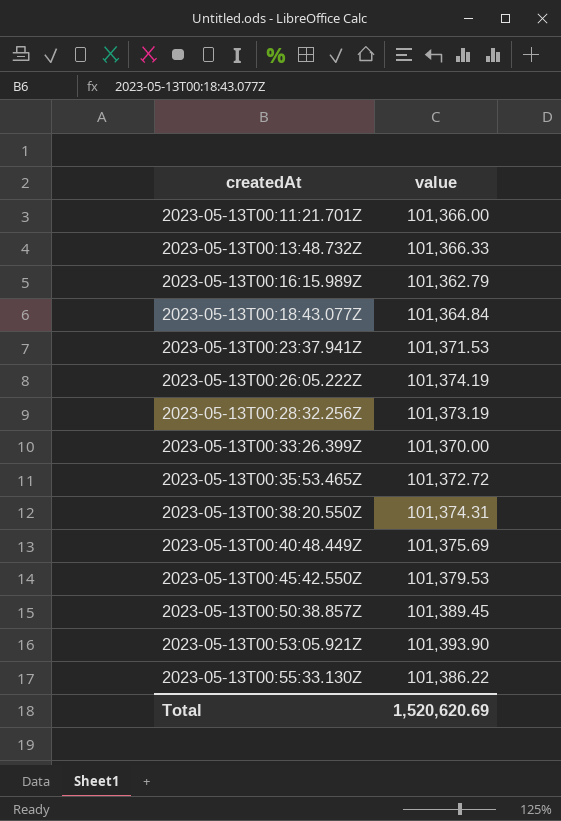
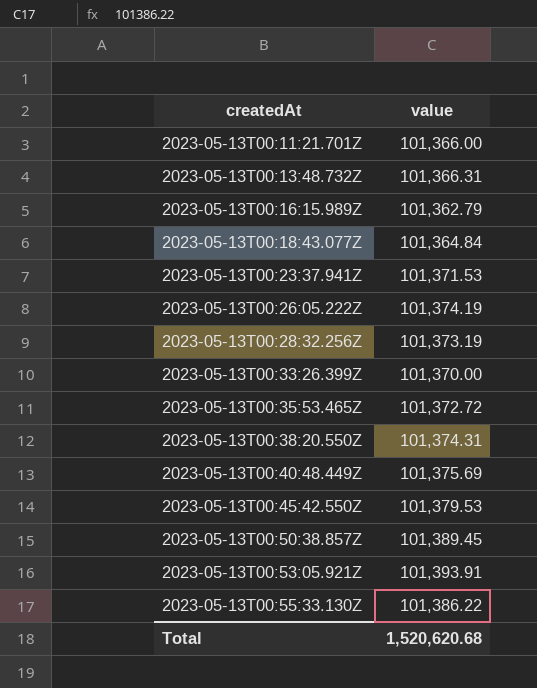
2023-05-13T00:13:48.732Z | value: 101,366.33 -> 101,366.31
2023-05-13T00:53:05.921Z | value: 101,393.90 -> 101,393.91
Total | value: 1,520,620.69 -> 1,520,620.68

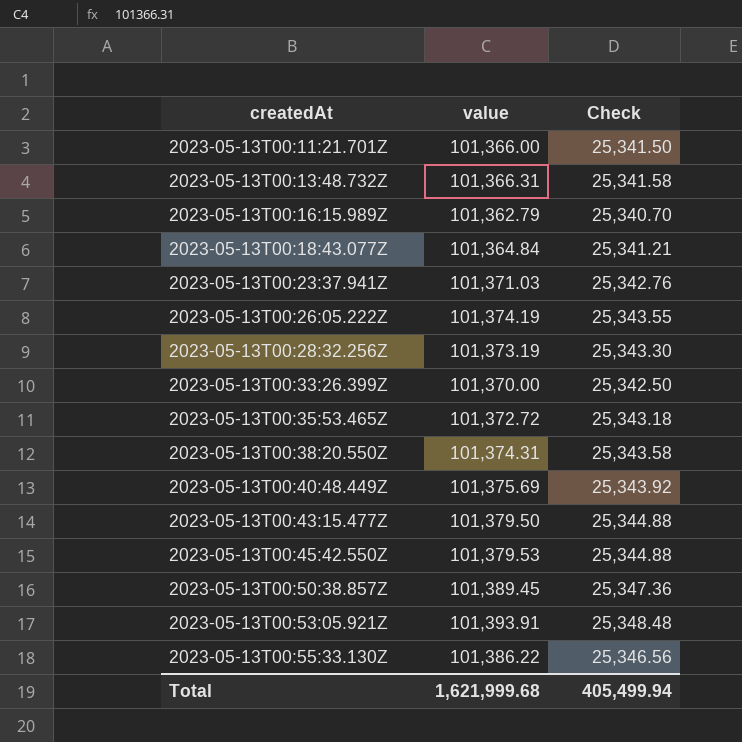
column Check | formula: none -> [value] * 0.25
2023-05-13T00:23:37.941Z | value: 101,371.53 -> 101,371.03
row 2023-05-13T00:43:15.477Z: none -> 101,379.50 | 25,344.88
Total | value: 1,520,620.68 -> 1,621,999.68

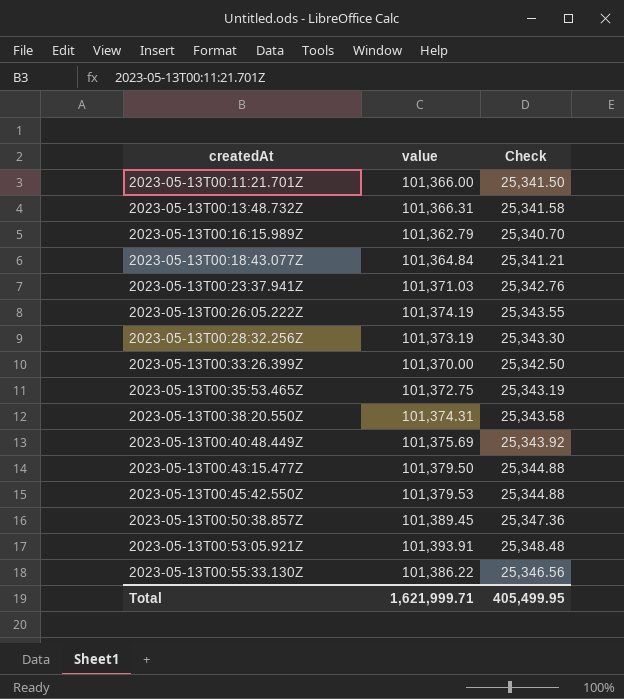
2023-05-13T00:35:53.465Z | value: 101,372.72 -> 101,372.75
2023-05-13T00:35:53.465Z | Check: 25,343.18 -> 25,343.19
Total | value: 1,621,999.68 -> 1,621,999.71
Total | Check: 405,499.94 -> 405,499.95

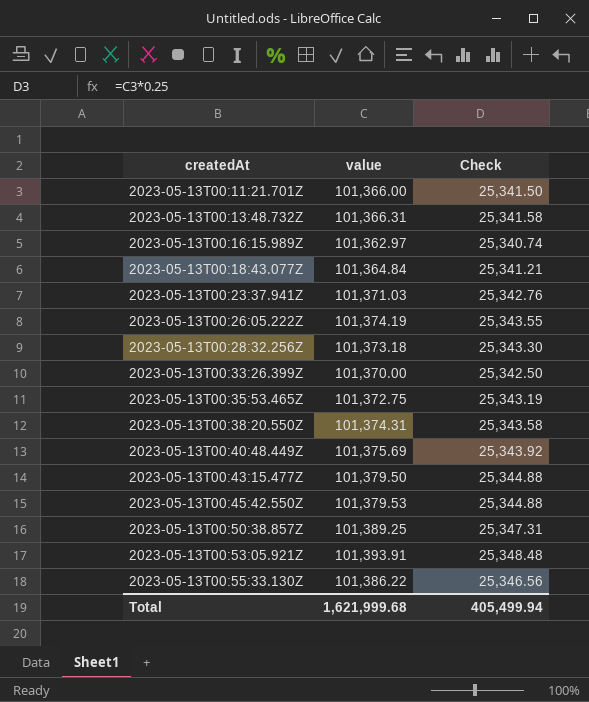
2023-05-13T00:16:15.989Z | value: 101,362.79 -> 101,362.97
2023-05-13T00:16:15.989Z | Check: 25,340.70 -> 25,340.74
2023-05-13T00:28:32.256Z | value: 101,373.19 -> 101,373.18
2023-05-13T00:50:38.857Z | value: 101,389.45 -> 101,389.25
2023-05-13T00:50:38.857Z | Check: 25,347.36 -> 25,347.31
Total | value: 1,621,999.71 -> 1,621,999.68
Total | Check: 405,499.95 -> 405,499.94

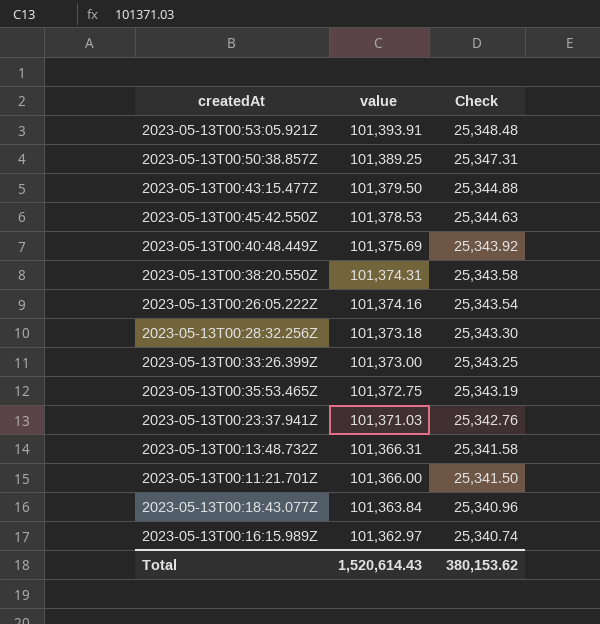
row order: createdAt ascending -> value descending
row 2023-05-13T00:55:33.130Z: 101,386.22 | 25,346.56 -> none
2023-05-13T00:45:42.550Z | value: 101,379.53 -> 101,378.53
2023-05-13T00:45:42.550Z | Check: 25,344.88 -> 25,344.63
2023-05-13T00:26:05.222Z | value: 101,374.19 -> 101,374.16
2023-05-13T00:26:05.222Z | Check: 25,343.55 -> 25,343.54
2023-05-13T00:33:26.399Z | value: 101,370.00 -> 101,373.00
2023-05-13T00:33:26.399Z | Check: 25,342.50 -> 25,343.25
2023-05-13T00:18:43.077Z | value: 101,364.84 -> 101,363.84
2023-05-13T00:18:43.077Z | Check: 25,341.21 -> 25,340.96
Total | value: 1,621,999.68 -> 1,520,614.43
Total | Check: 405,499.94 -> 380,153.62

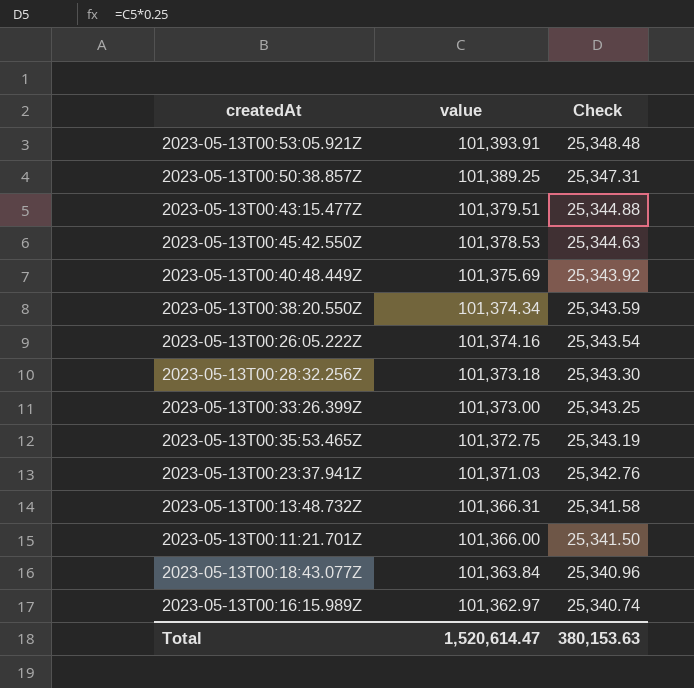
2023-05-13T00:43:15.477Z | value: 101,379.50 -> 101,379.51
2023-05-13T00:38:20.550Z | value: 101,374.31 -> 101,374.34
2023-05-13T00:38:20.550Z | Check: 25,343.58 -> 25,343.59
Total | value: 1,520,614.43 -> 1,520,614.47
Total | Check: 380,153.62 -> 380,153.63

